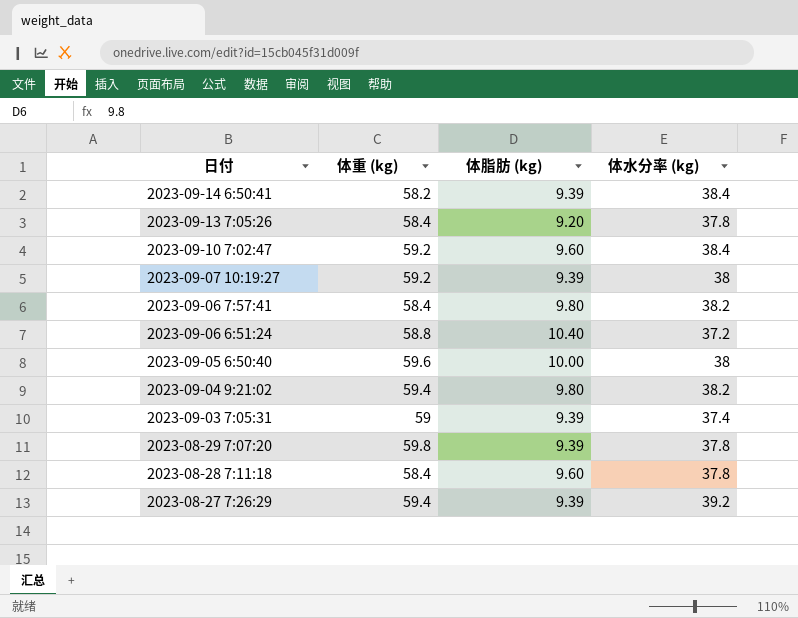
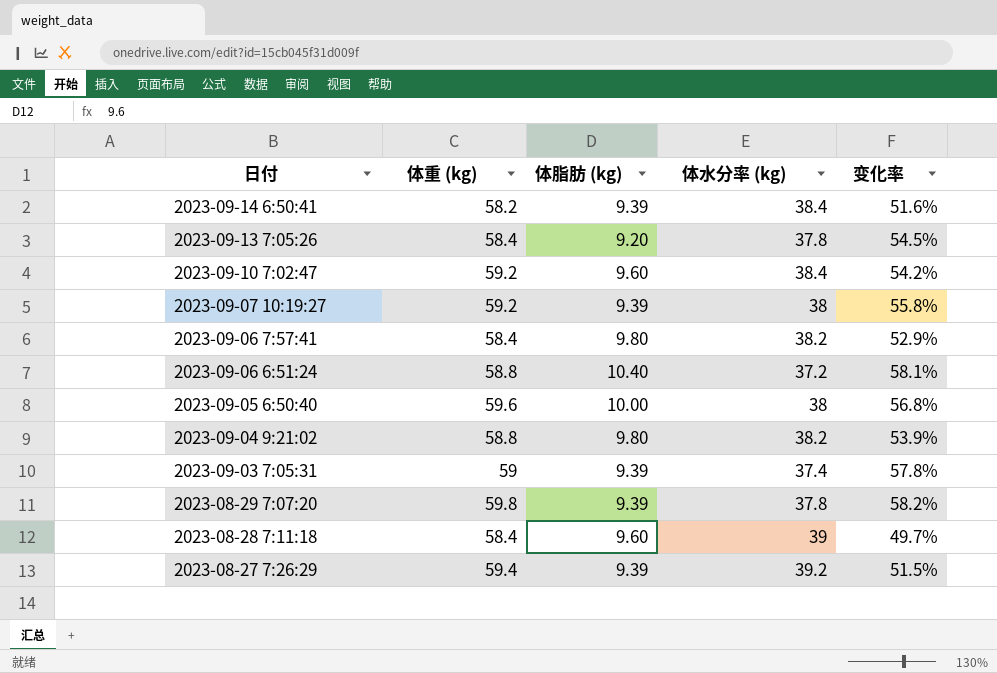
column 变化率 | formula: none -> ([体重 (kg)] - [体水分率 (kg)]) / [体水分率 (kg)]
2023-09-04 9:21:02 | 体重 (kg): 59.4 -> 58.8
2023-08-28 7:11:18 | 体水分率 (kg): 37.8 -> 39

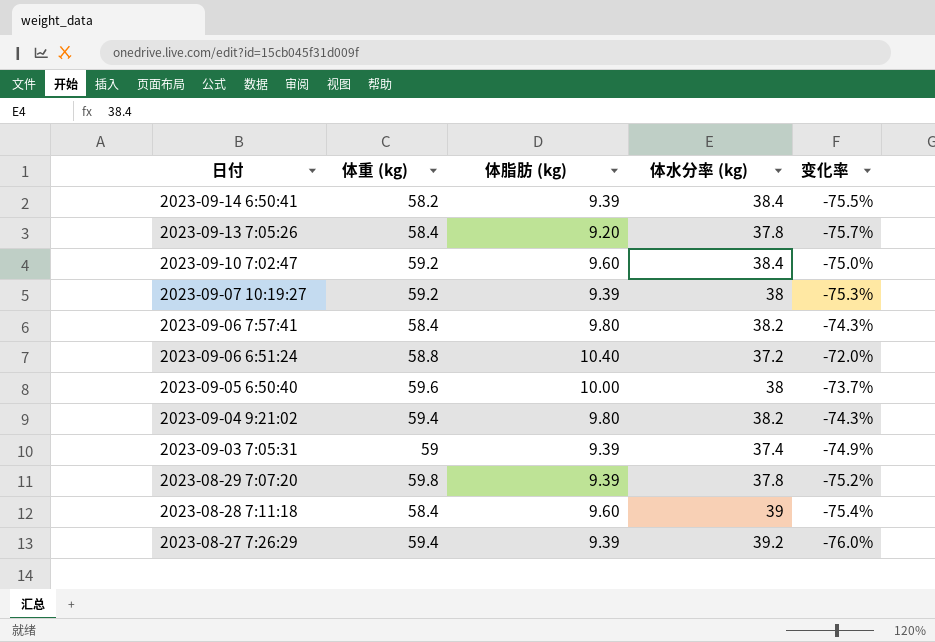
column 变化率 | formula: ([体重 (kg)] - [体水分率 (kg)]) / [体水分率 (kg)] -> ([体脂肪 (kg)] - [体水分率 (kg)]) / [体水分率 (kg)]
2023-09-04 9:21:02 | 体重 (kg): 58.8 -> 59.4

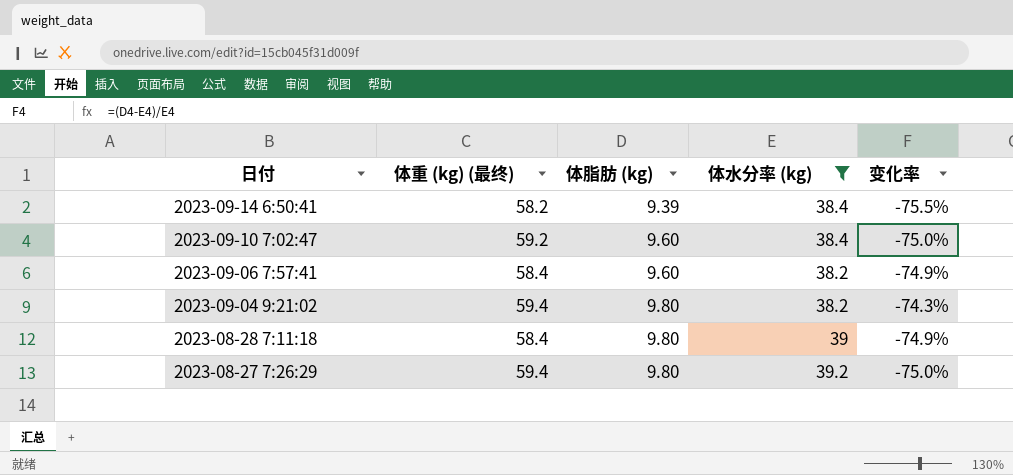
filter: none -> 体水分率 (kg) >= 38.2
column name: 体重 (kg) -> 体重 (kg) (最终)
2023-09-06 7:57:41 | 体脂肪 (kg): 9.80 -> 9.60
2023-09-06 7:57:41 | 变化率: -74.3% -> -74.9%
2023-08-28 7:11:18 | 体脂肪 (kg): 9.60 -> 9.80
2023-08-28 7:11:18 | 变化率: -75.4% -> -74.9%
2023-08-27 7:26:29 | 体脂肪 (kg): 9.39 -> 9.80
2023-08-27 7:26:29 | 变化率: -76.0% -> -75.0%

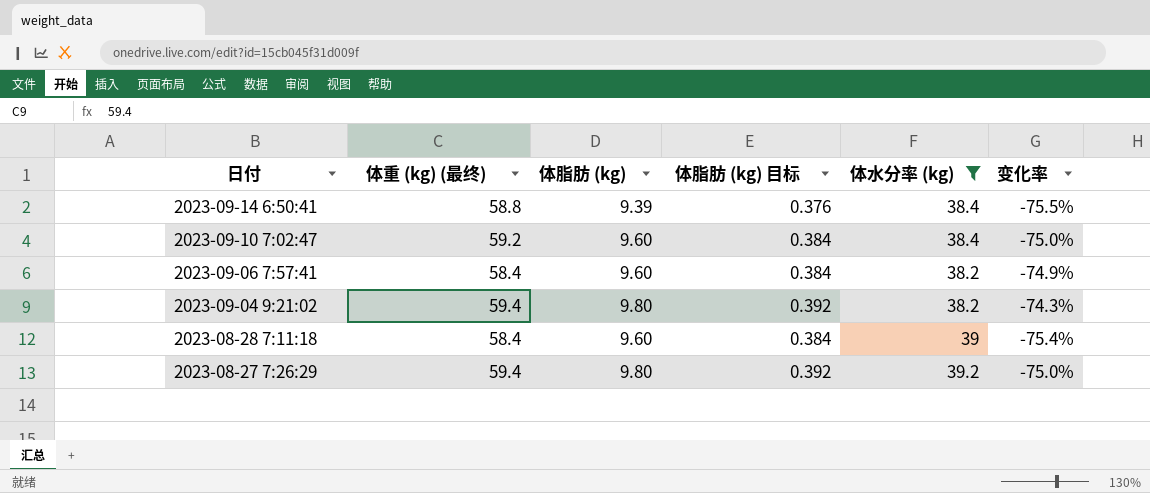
column 体脂肪 (kg) 目标 | formula: none -> [体脂肪 (kg)] * 0.04
2023-09-14 6:50:41 | 体重 (kg) (最终): 58.2 -> 58.8
2023-08-28 7:11:18 | 体脂肪 (kg): 9.80 -> 9.60
2023-08-28 7:11:18 | 变化率: -74.9% -> -75.4%

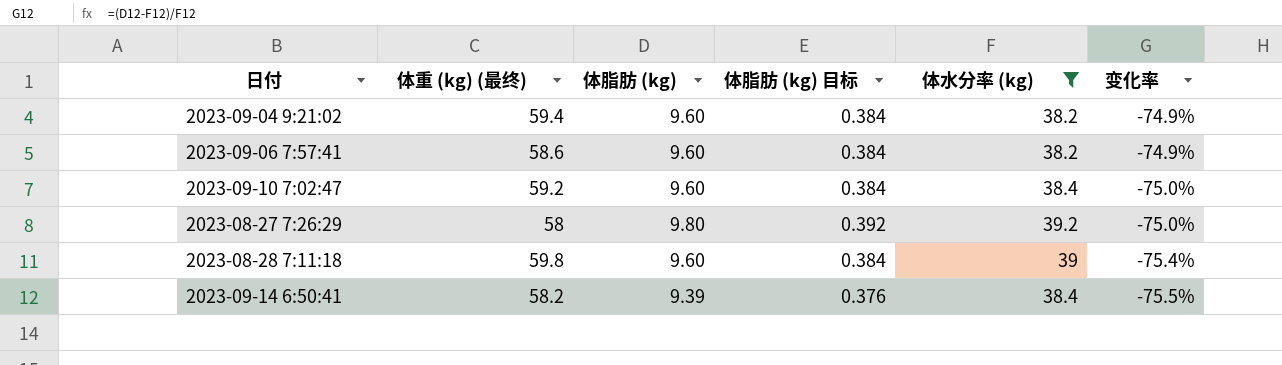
row order: 日付 descending -> 变化率 descending
2023-09-04 9:21:02 | 体脂肪 (kg): 9.80 -> 9.60
2023-09-04 9:21:02 | 体脂肪 (kg) 目标: 0.392 -> 0.384
2023-09-04 9:21:02 | 变化率: -74.3% -> -74.9%
2023-09-06 7:57:41 | 体重 (kg) (最终): 58.4 -> 58.6
2023-08-27 7:26:29 | 体重 (kg) (最终): 59.4 -> 58
2023-08-28 7:11:18 | 体重 (kg) (最终): 58.4 -> 59.8
2023-09-14 6:50:41 | 体重 (kg) (最终): 58.8 -> 58.2

